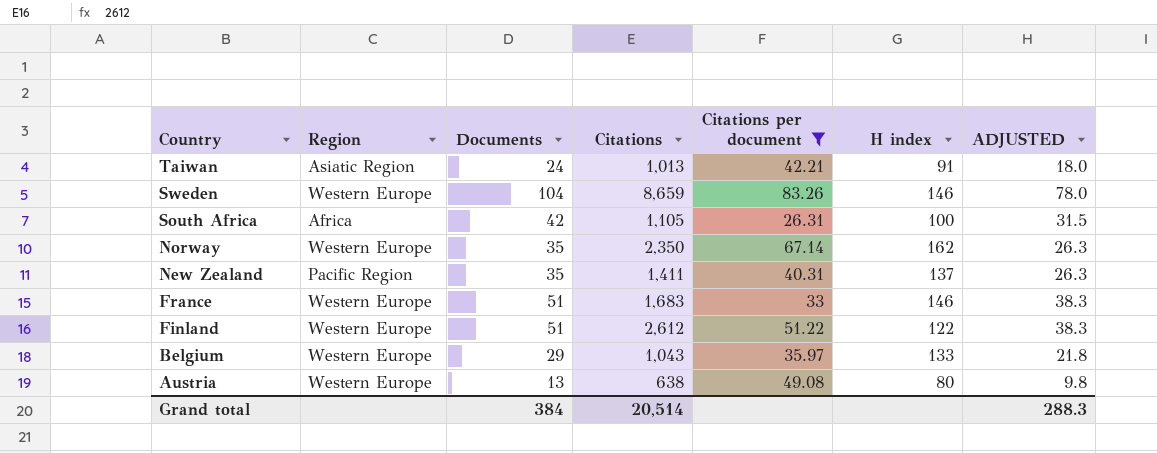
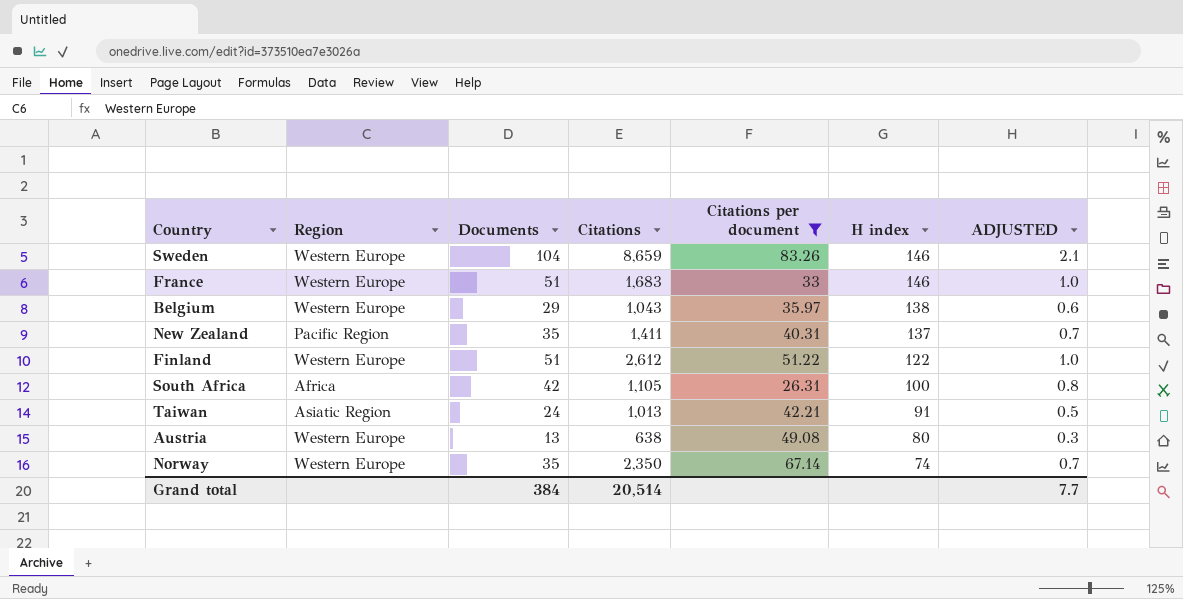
row order: Country descending -> H index descending
column ADJUSTED | formula: [Documents] * 0.75 -> [Documents] * 0.02
Belgium | H index: 133 -> 138
Norway | H index: 162 -> 74
Grand total | ADJUSTED: 288.3 -> 7.7

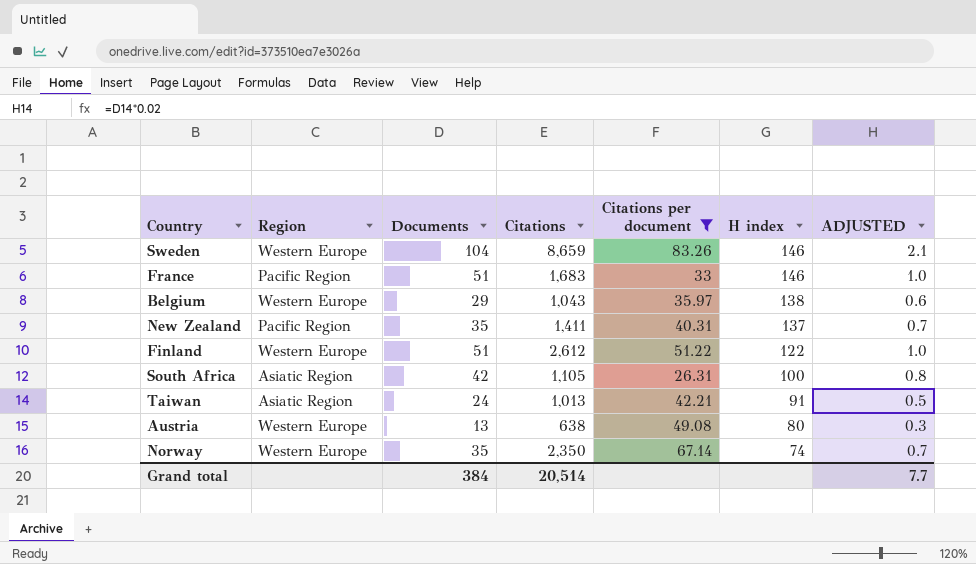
France | Region: Western Europe -> Pacific Region
South Africa | Region: Africa -> Asiatic Region

